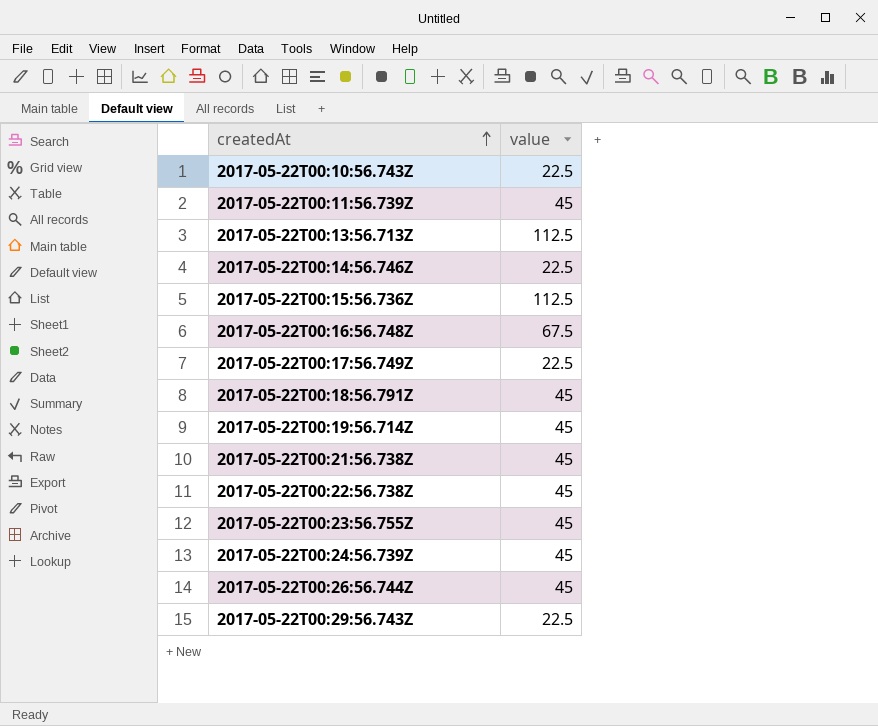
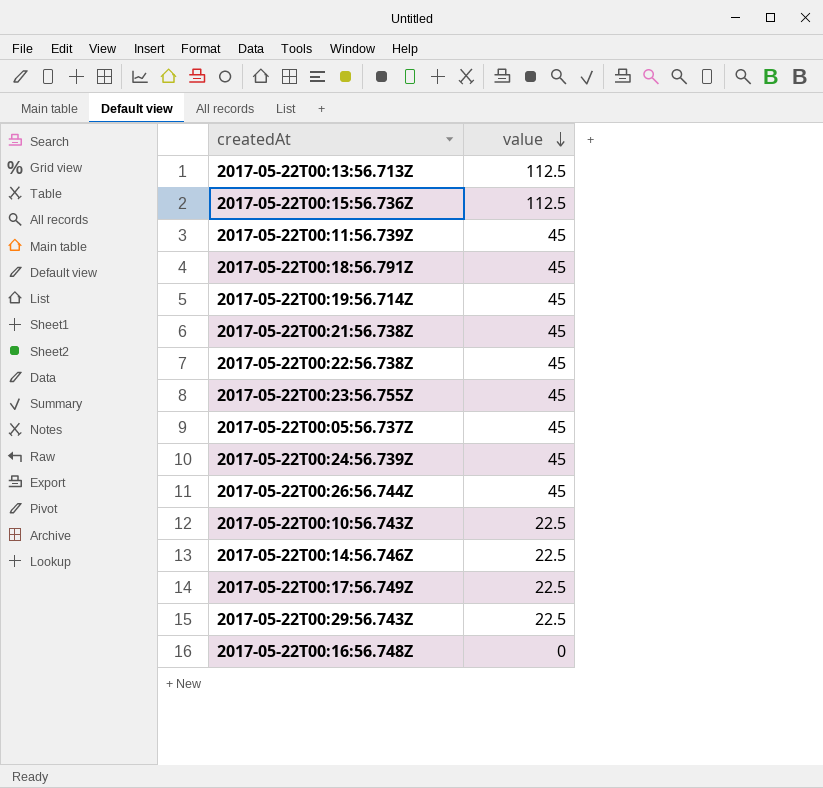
row order: createdAt ascending -> value descending
row 2017-05-22T00:05:56.737Z: none -> 45
2017-05-22T00:16:56.748Z | value: 67.5 -> 0

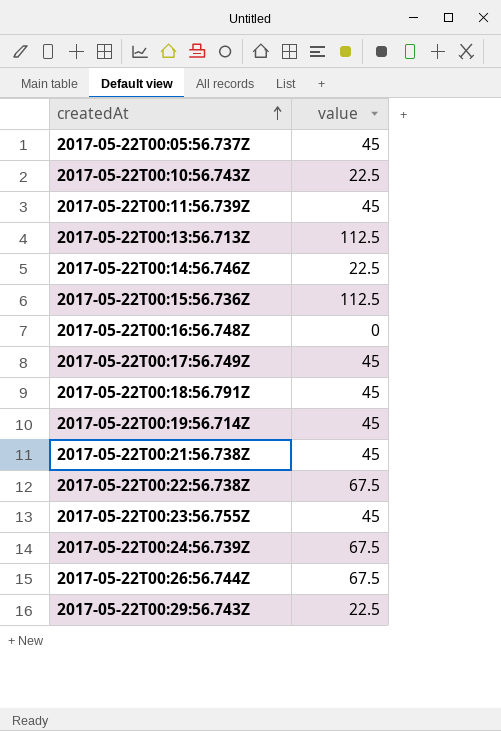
row order: value descending -> createdAt ascending
2017-05-22T00:17:56.749Z | value: 22.5 -> 45
2017-05-22T00:22:56.738Z | value: 45 -> 67.5
2017-05-22T00:24:56.739Z | value: 45 -> 67.5
2017-05-22T00:26:56.744Z | value: 45 -> 67.5

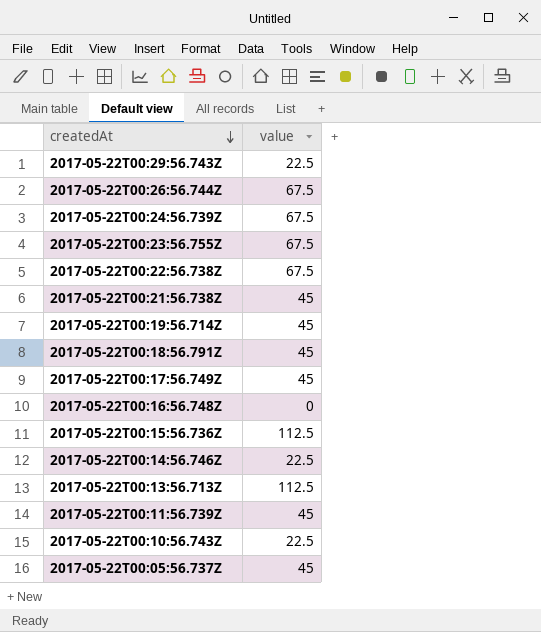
row order: createdAt ascending -> createdAt descending
2017-05-22T00:23:56.755Z | value: 45 -> 67.5

